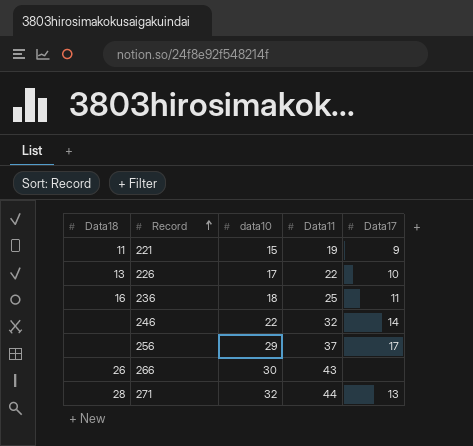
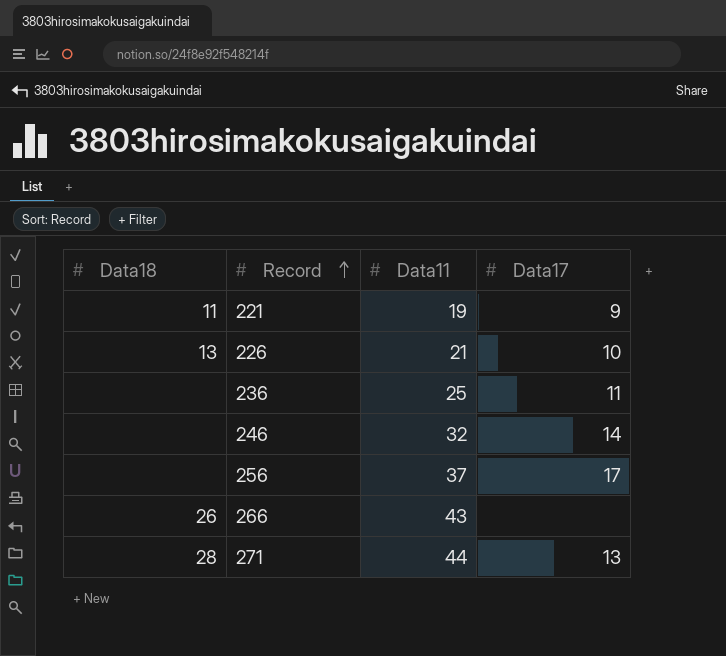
column data10 | position: 3 -> none
226 | Data11: 22 -> 21
236 | Data18: 16 -> none

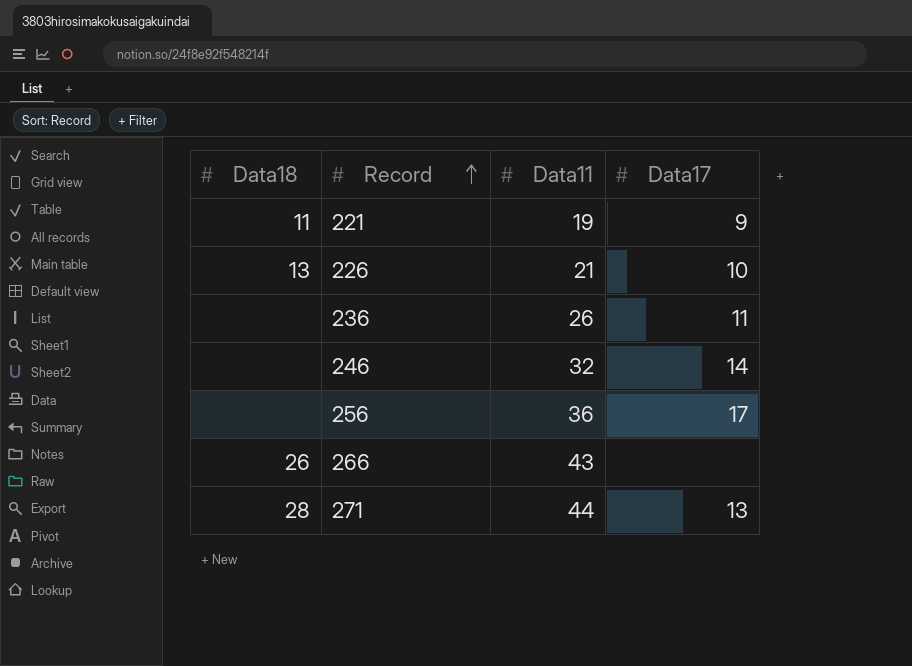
236 | Data11: 25 -> 26
256 | Data11: 37 -> 36

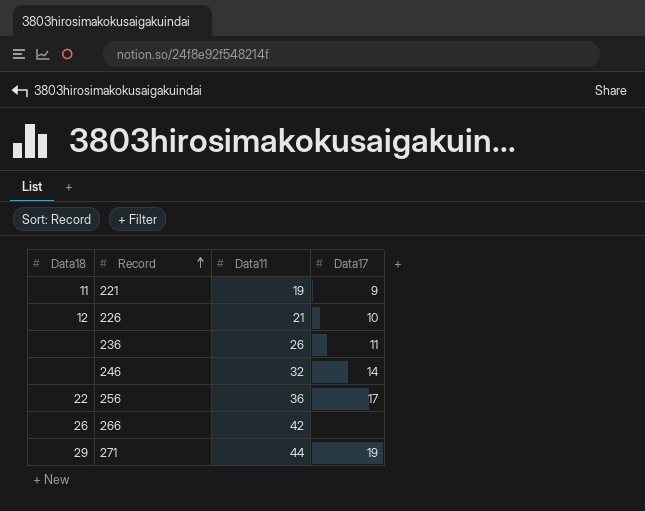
226 | Data18: 13 -> 12
256 | Data18: none -> 22
266 | Data11: 43 -> 42
271 | Data18: 28 -> 29
271 | Data17: 13 -> 19

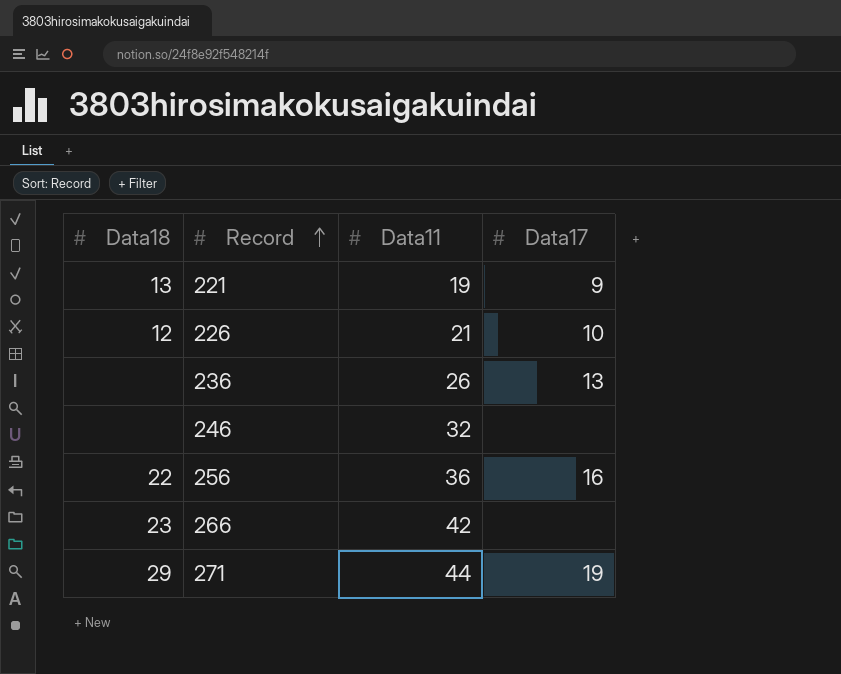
221 | Data18: 11 -> 13
236 | Data17: 11 -> 13
246 | Data17: 14 -> none
256 | Data17: 17 -> 16
266 | Data18: 26 -> 23

